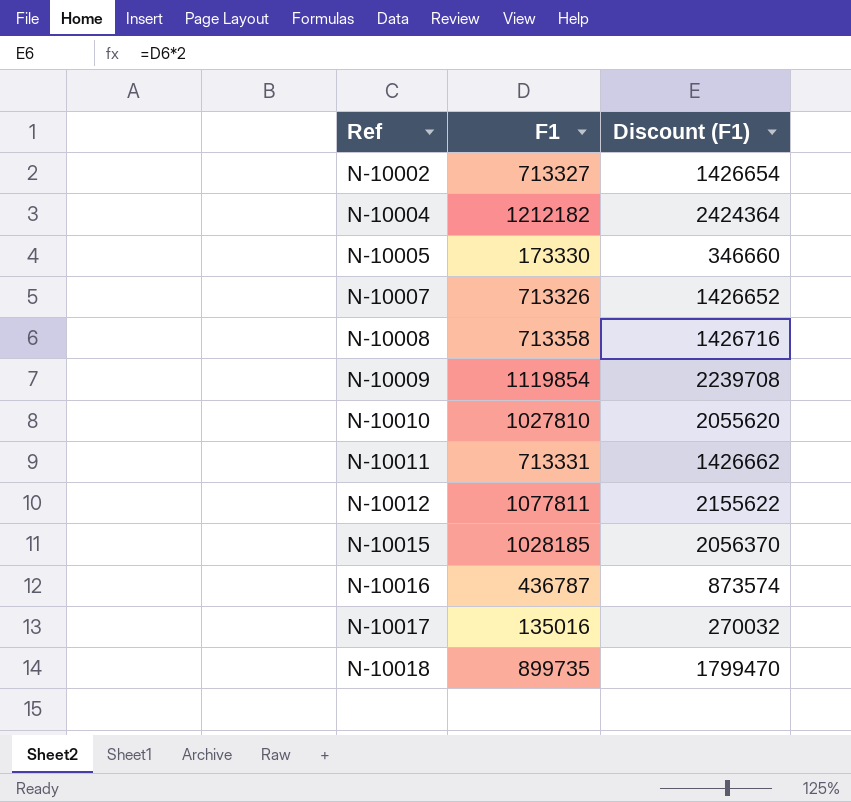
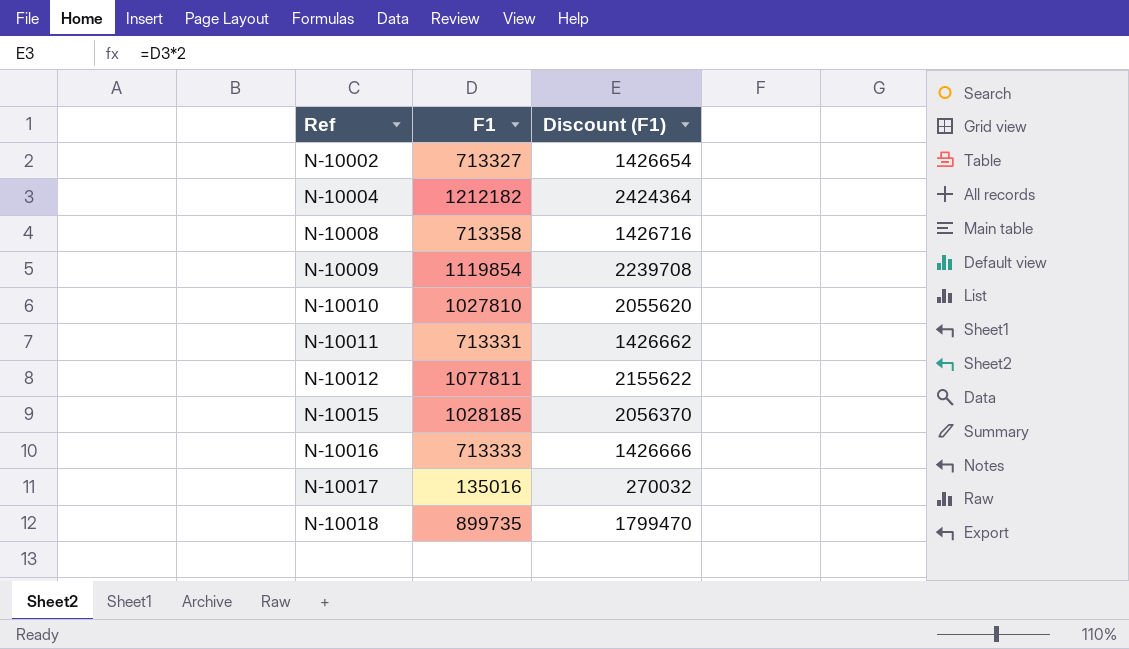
row N-10005: 173330 | 346660 -> none
row N-10007: 713326 | 1426652 -> none
N-10016 | F1: 436787 -> 713333
N-10016 | Discount (F1): 873574 -> 1426666

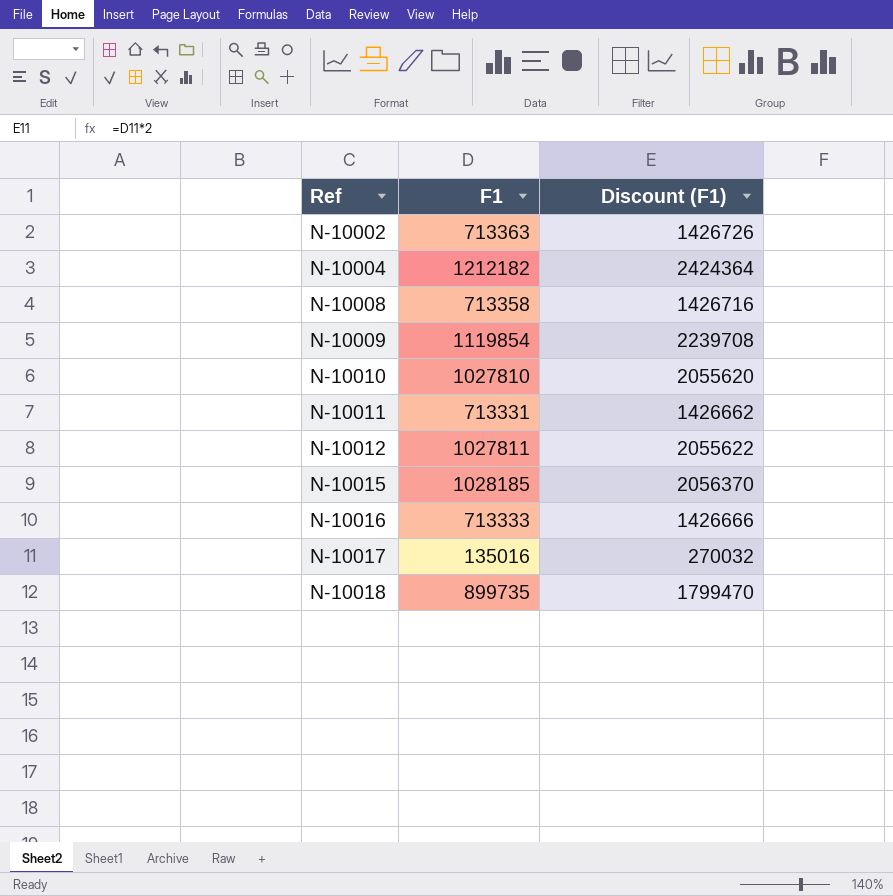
N-10002 | F1: 713327 -> 713363
N-10002 | Discount (F1): 1426654 -> 1426726
N-10012 | F1: 1077811 -> 1027811
N-10012 | Discount (F1): 2155622 -> 2055622

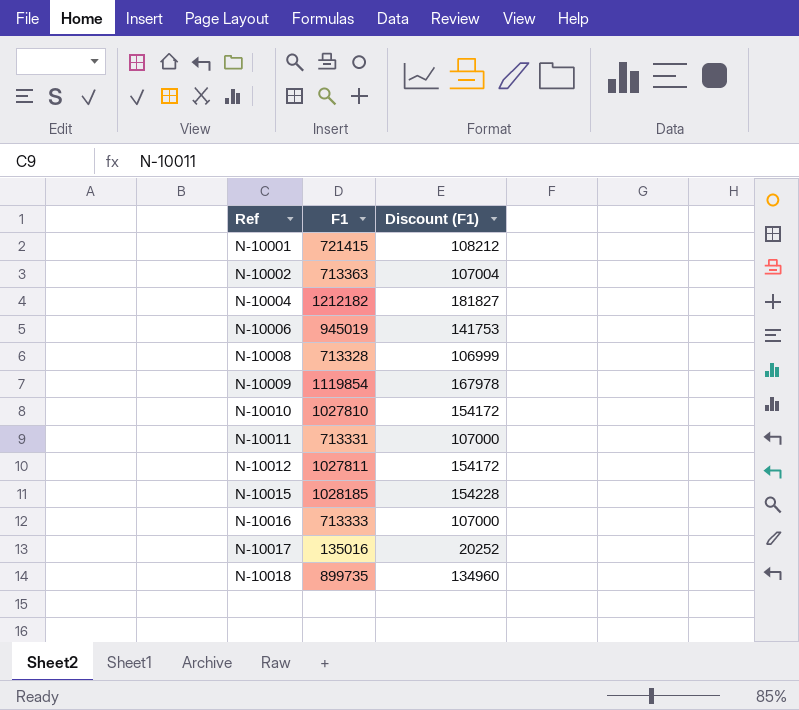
column Discount (F1) | formula: [F1] * 2 -> [F1] * 0.15
row N-10001: none -> 721415 | 108212
row N-10006: none -> 945019 | 141753
N-10008 | F1: 713358 -> 713328

